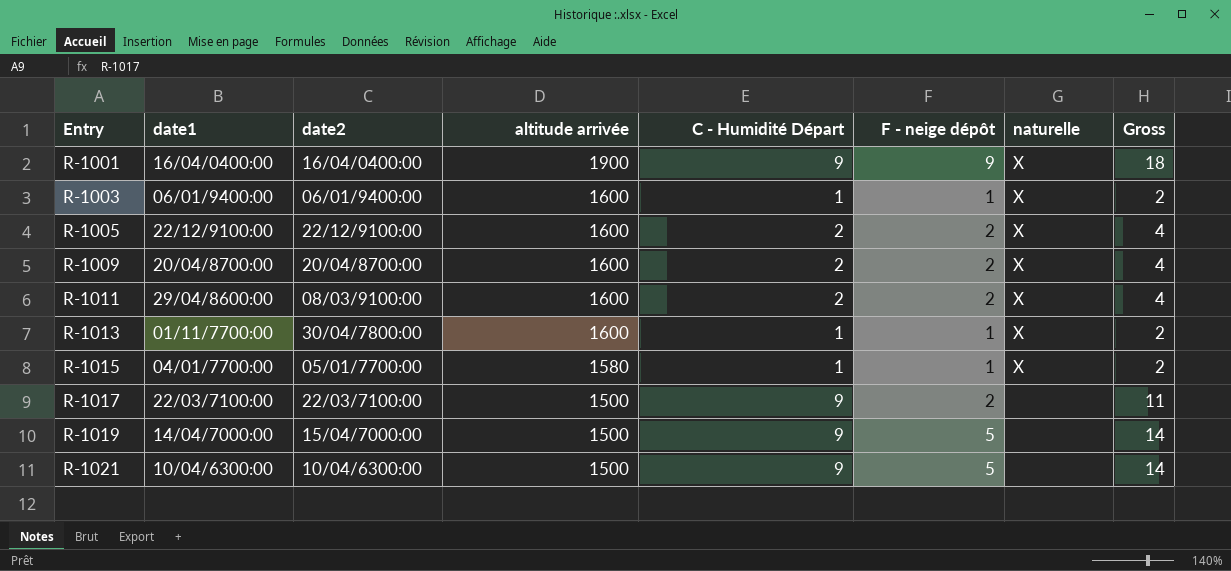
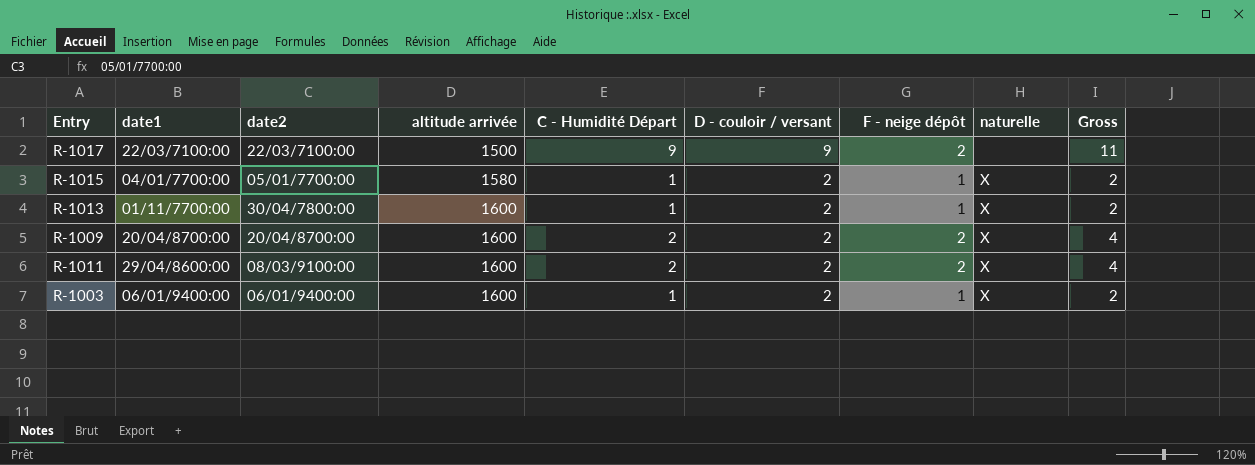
row order: Entry ascending -> date2 ascending
column D - couloir / versant | position: none -> 6
row R-1001: 16/04/0400:00 | 16/04/0400:00 | 1900 | 9 | 9 | X | 18 -> none
row R-1005: 22/12/9100:00 | 22/12/9100:00 | 1600 | 2 | 2 | X | 4 -> none
row R-1019: 14/04/7000:00 | 15/04/7000:00 | 1500 | 9 | 5 | none | 14 -> none
row R-1021: 10/04/6300:00 | 10/04/6300:00 | 1500 | 9 | 5 | none | 14 -> none

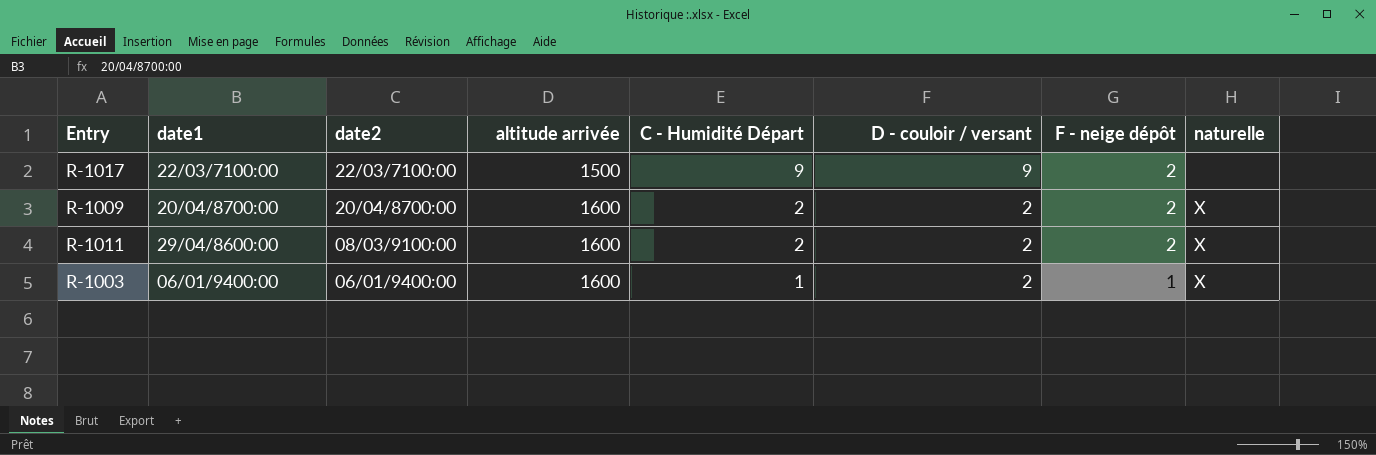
column Gross | formula: [C - Humidité Départ] + [F - neige dépôt] -> none
row R-1015: 04/01/7700:00 | 05/01/7700:00 | 1580 | 1 | 2 | 1 | X | 2 -> none
row R-1013: 01/11/7700:00 | 30/04/7800:00 | 1600 | 1 | 2 | 1 | X | 2 -> none

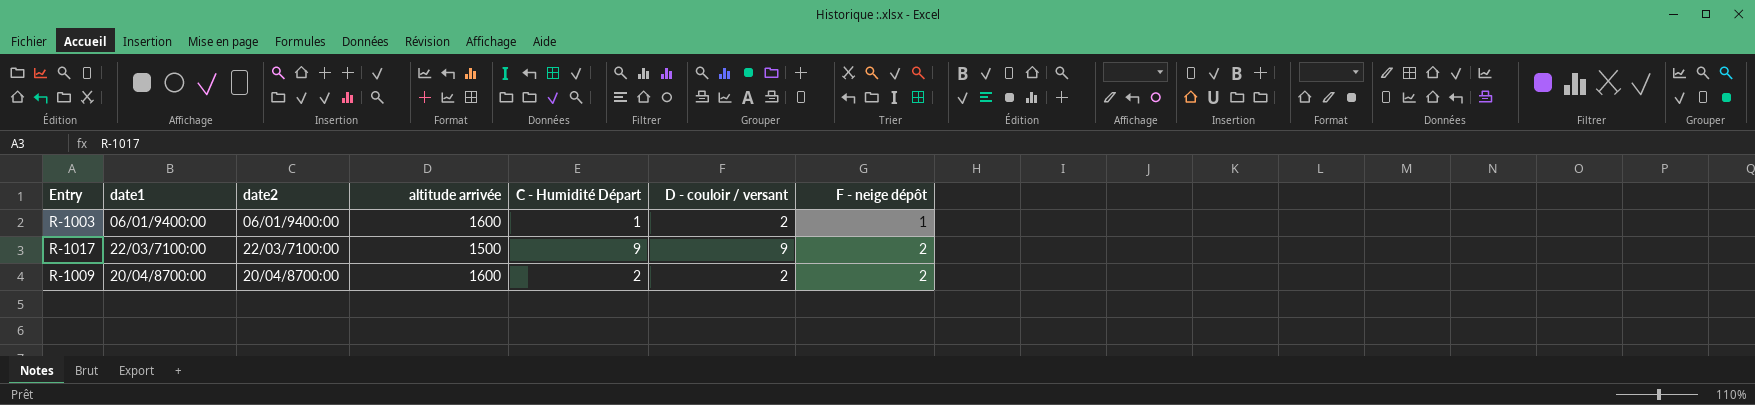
row order: date2 ascending -> F - neige dépôt ascending
column naturelle | position: 8 -> none
row R-1011: 29/04/8600:00 | 08/03/9100:00 | 1600 | 2 | 2 | 2 | X -> none

